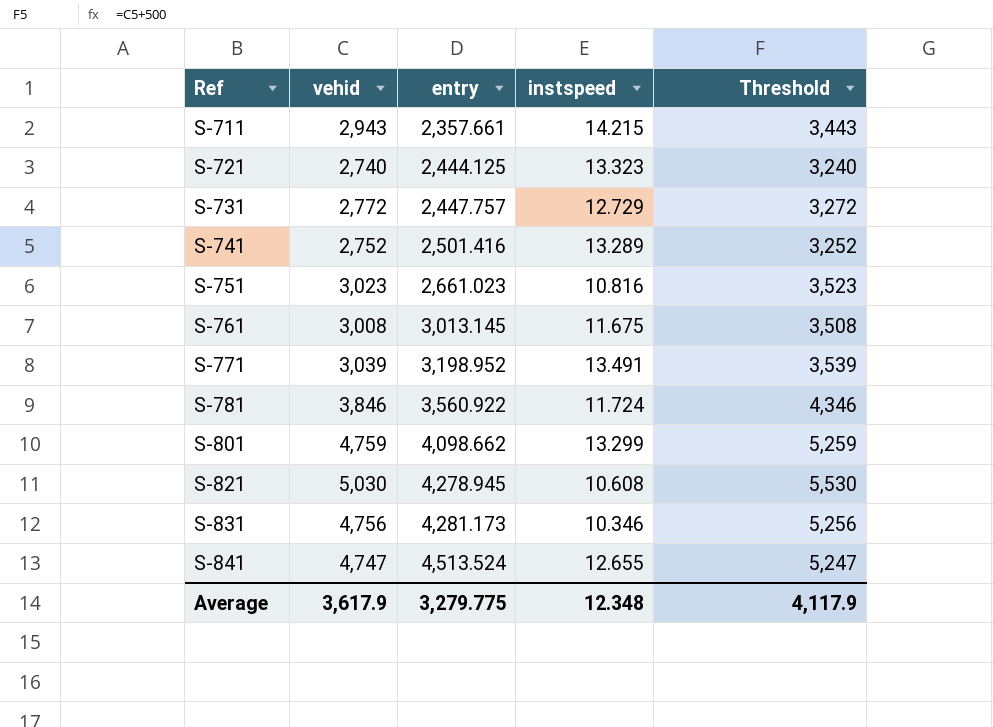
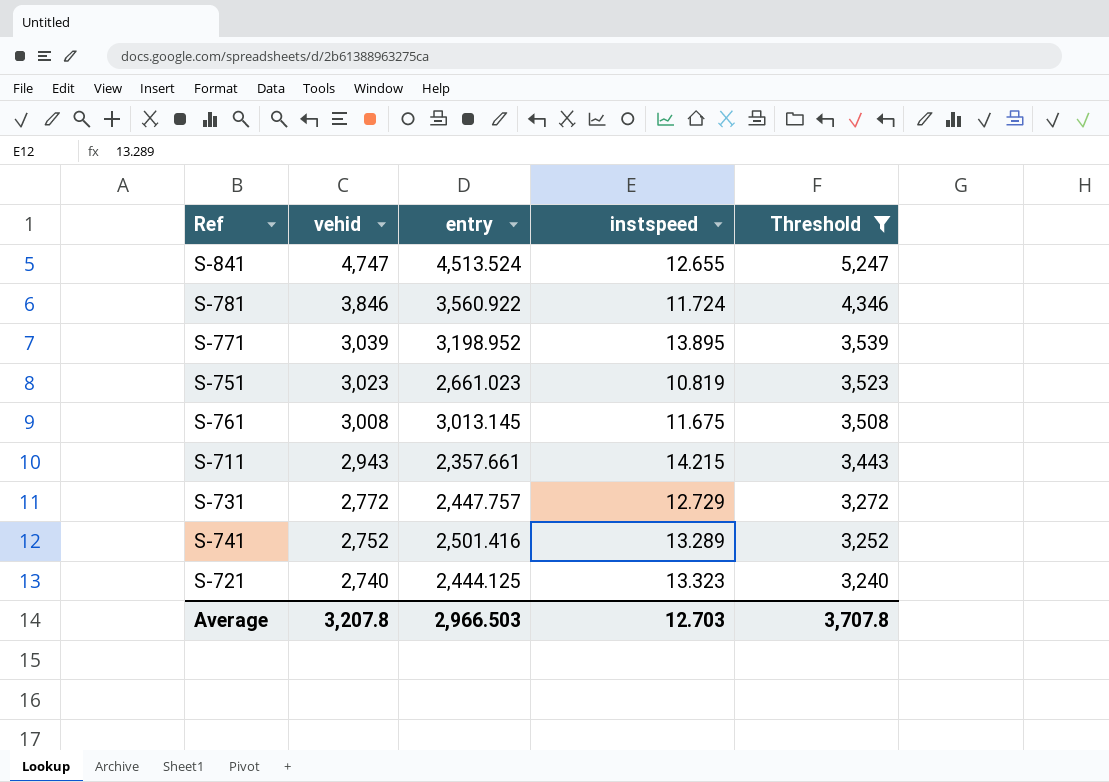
filter: none -> Threshold <= 5,247
row order: Ref ascending -> vehid descending
S-771 | instspeed: 13.491 -> 13.895
S-751 | instspeed: 10.816 -> 10.819
Average | vehid: 3,617.9 -> 3,207.8
Average | entry: 3,279.775 -> 2,966.503
Average | instspeed: 12.348 -> 12.703
Average | Threshold: 4,117.9 -> 3,707.8

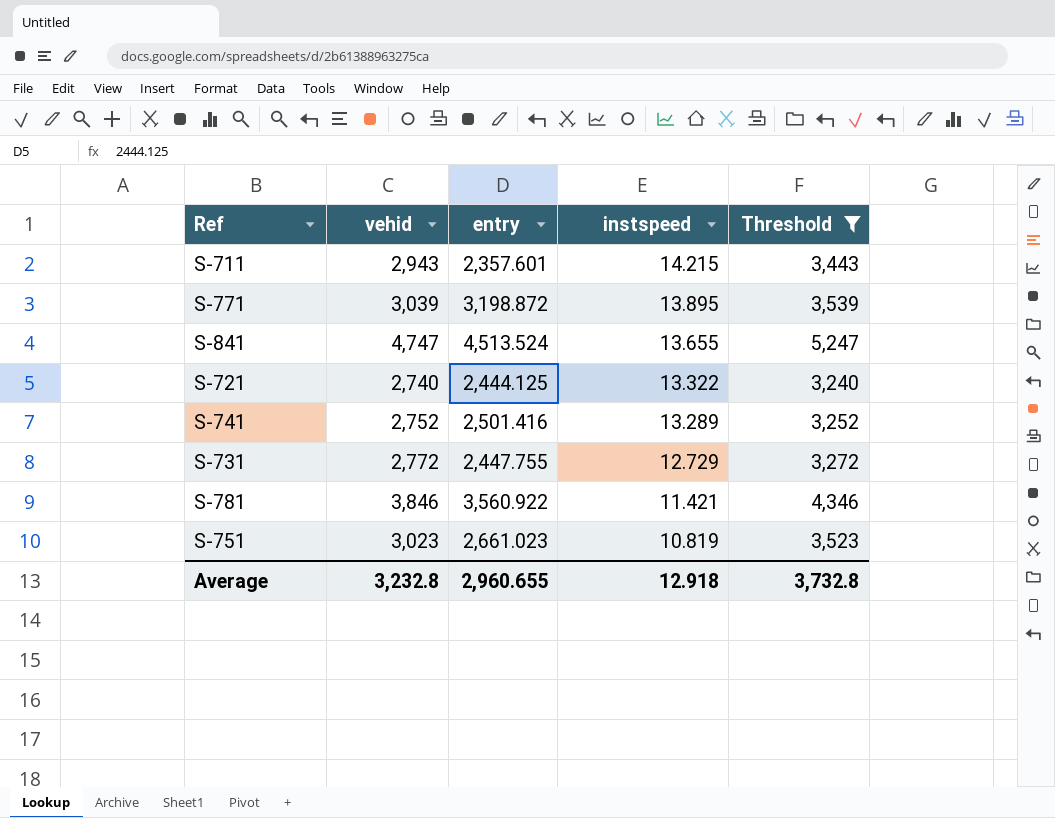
row order: vehid descending -> instspeed descending
row S-761: 3,008 | 3,013.145 | 11.675 | 3,508 -> none
S-711 | entry: 2,357.661 -> 2,357.601
S-771 | entry: 3,198.952 -> 3,198.872
S-841 | instspeed: 12.655 -> 13.655
S-721 | instspeed: 13.323 -> 13.322
S-731 | entry: 2,447.757 -> 2,447.755
S-781 | instspeed: 11.724 -> 11.421
Average | vehid: 3,207.8 -> 3,232.8
Average | entry: 2,966.503 -> 2,960.655
Average | instspeed: 12.703 -> 12.918
Average | Threshold: 3,707.8 -> 3,732.8

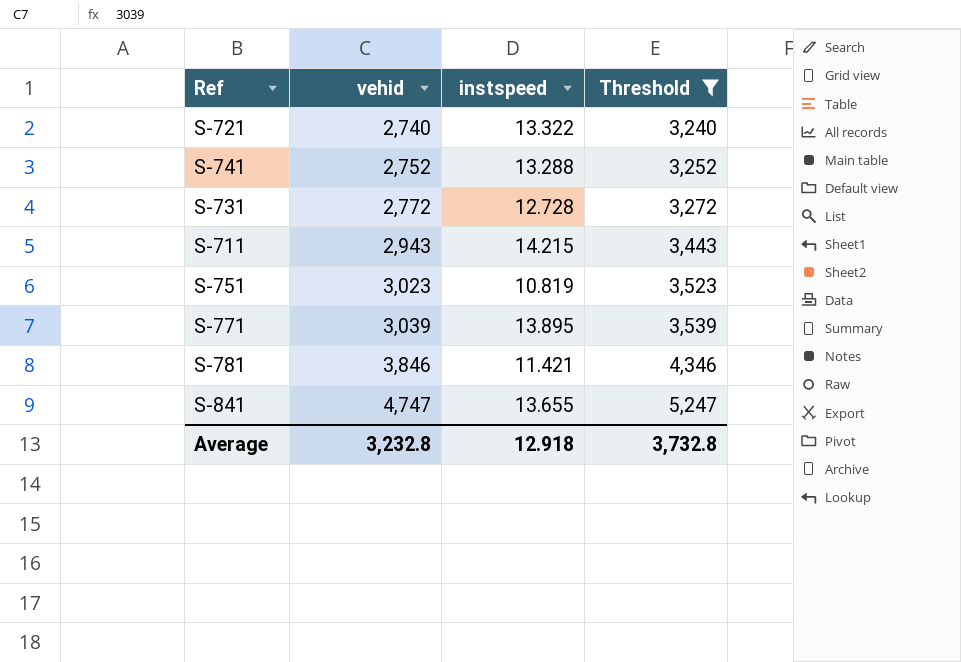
row order: instspeed descending -> vehid ascending
column entry | position: 3 -> none
S-741 | instspeed: 13.289 -> 13.288
S-731 | instspeed: 12.729 -> 12.728

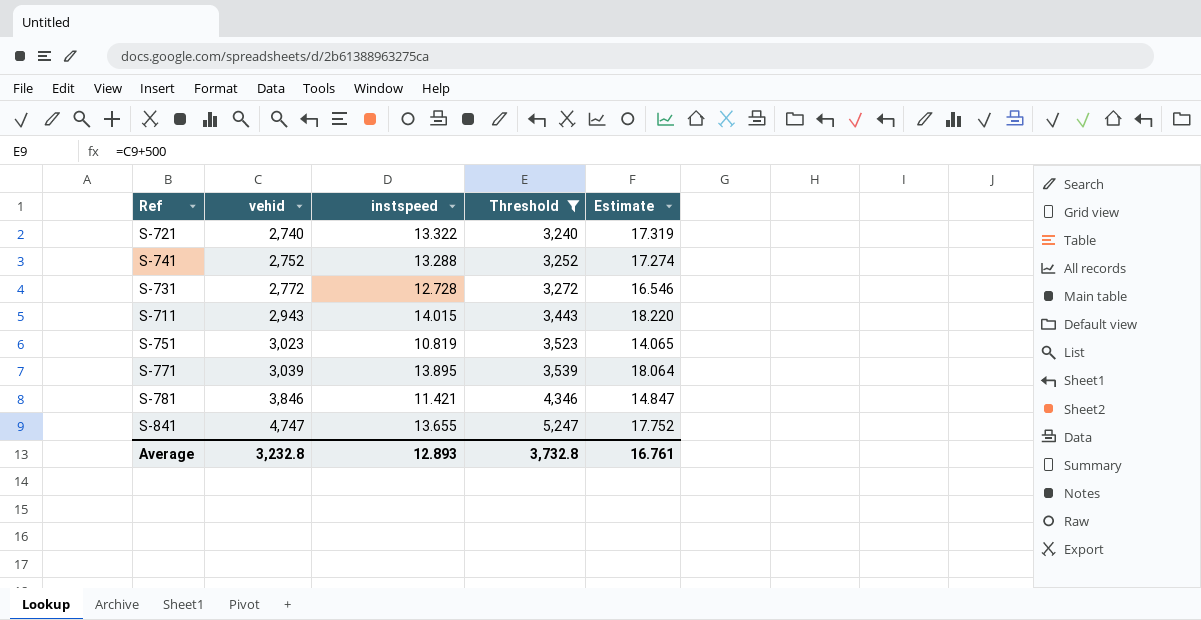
column Estimate | formula: none -> [instspeed] * 1.3
S-711 | instspeed: 14.215 -> 14.015
Average | instspeed: 12.918 -> 12.893

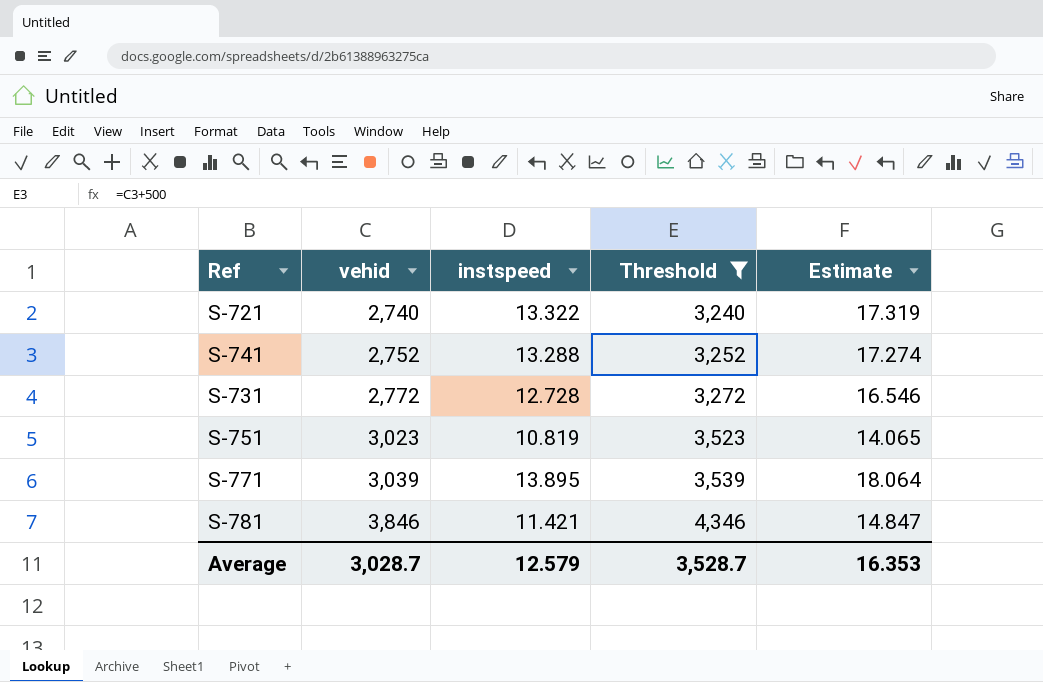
row S-711: 2,943 | 14.015 | 3,443 | 18.220 -> none
row S-841: 4,747 | 13.655 | 5,247 | 17.752 -> none
Average | vehid: 3,232.8 -> 3,028.7
Average | instspeed: 12.893 -> 12.579
Average | Threshold: 3,732.8 -> 3,528.7
Average | Estimate: 16.761 -> 16.353

